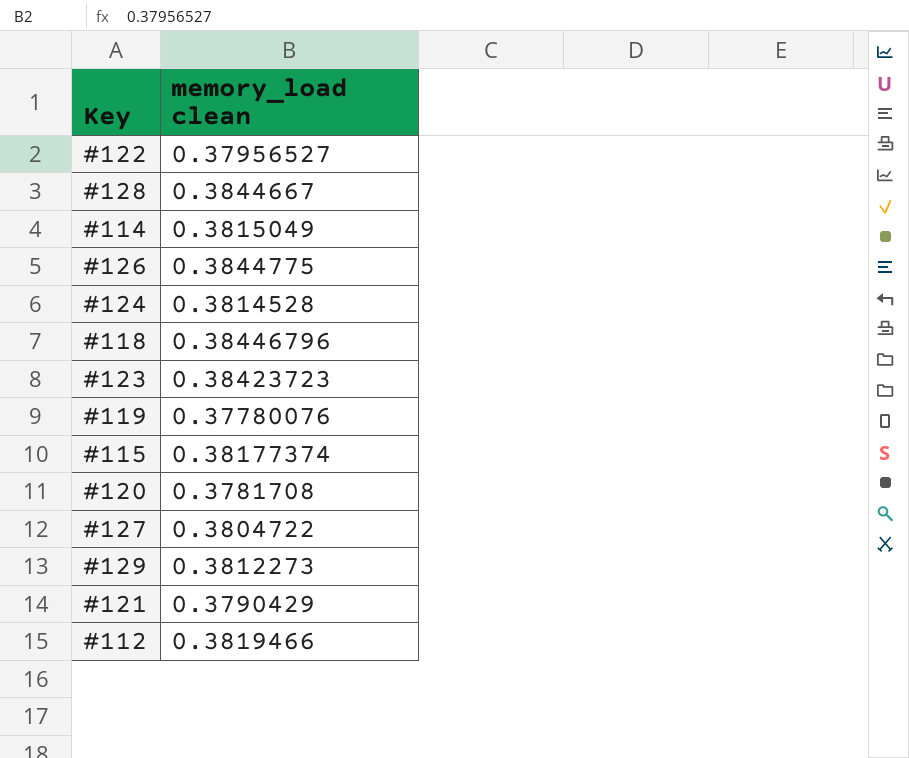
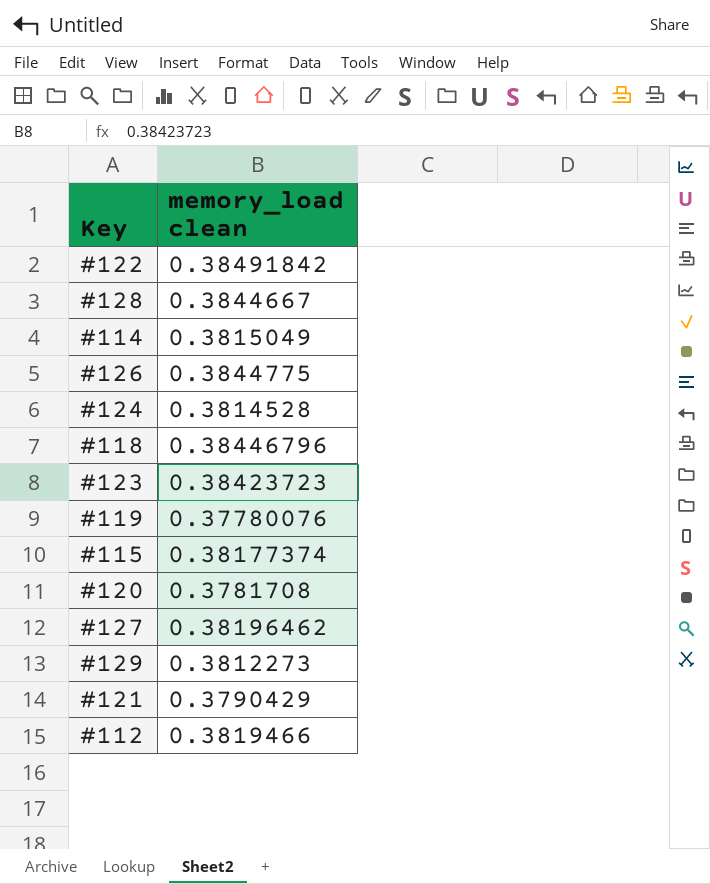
#122 | memory_load clean: 0.37956527 -> 0.38491842
#127 | memory_load clean: 0.3804722 -> 0.38196462

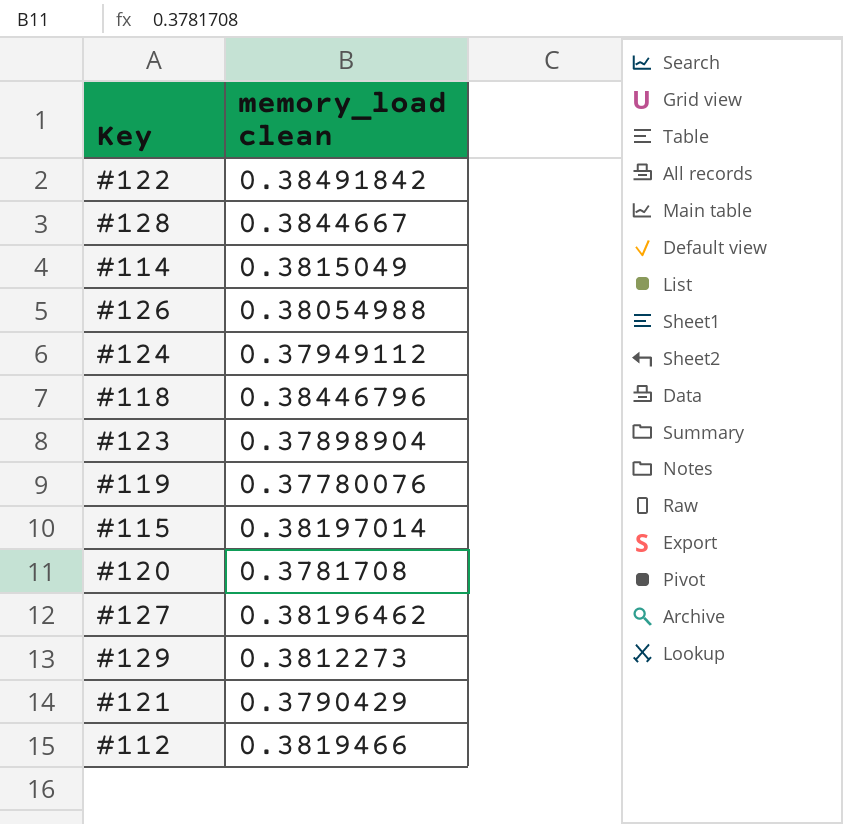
#126 | memory_load clean: 0.3844775 -> 0.38054988
#124 | memory_load clean: 0.3814528 -> 0.37949112
#123 | memory_load clean: 0.38423723 -> 0.37898904
#115 | memory_load clean: 0.38177374 -> 0.38197014

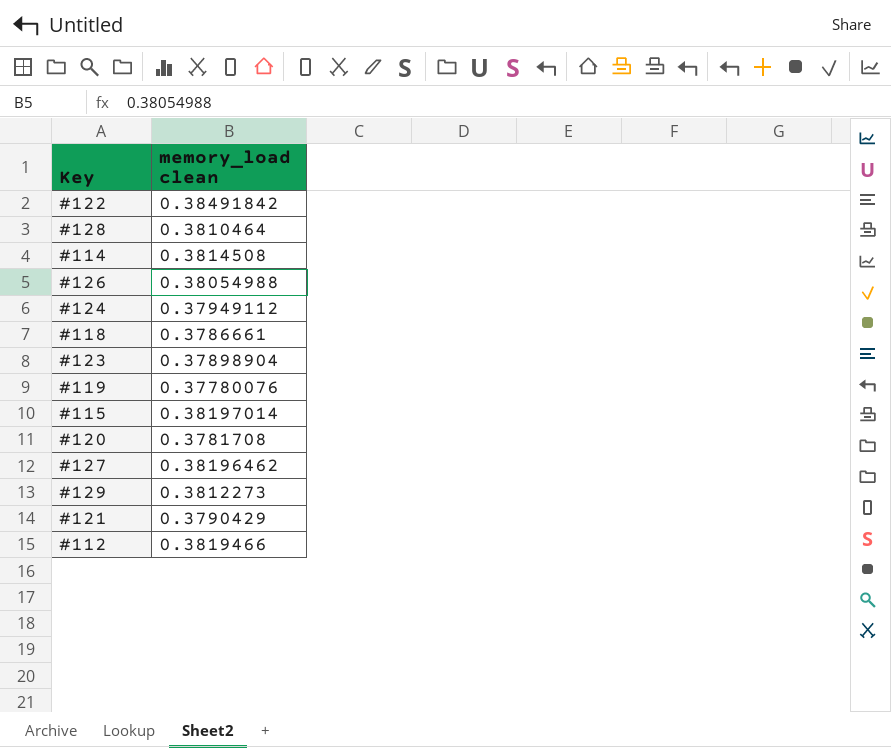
#128 | memory_load clean: 0.3844667 -> 0.3810464
#114 | memory_load clean: 0.3815049 -> 0.3814508
#118 | memory_load clean: 0.38446796 -> 0.3786661

